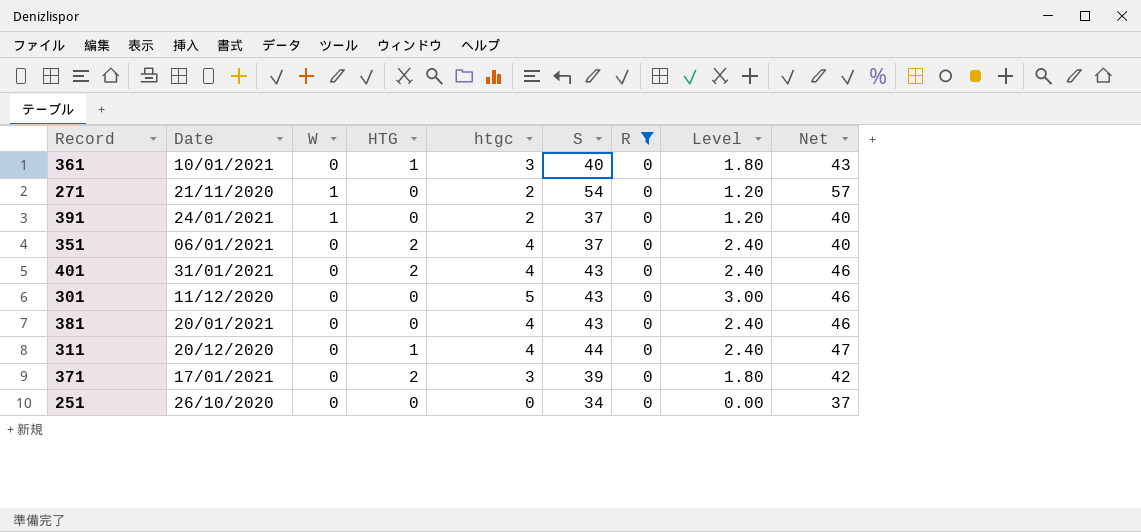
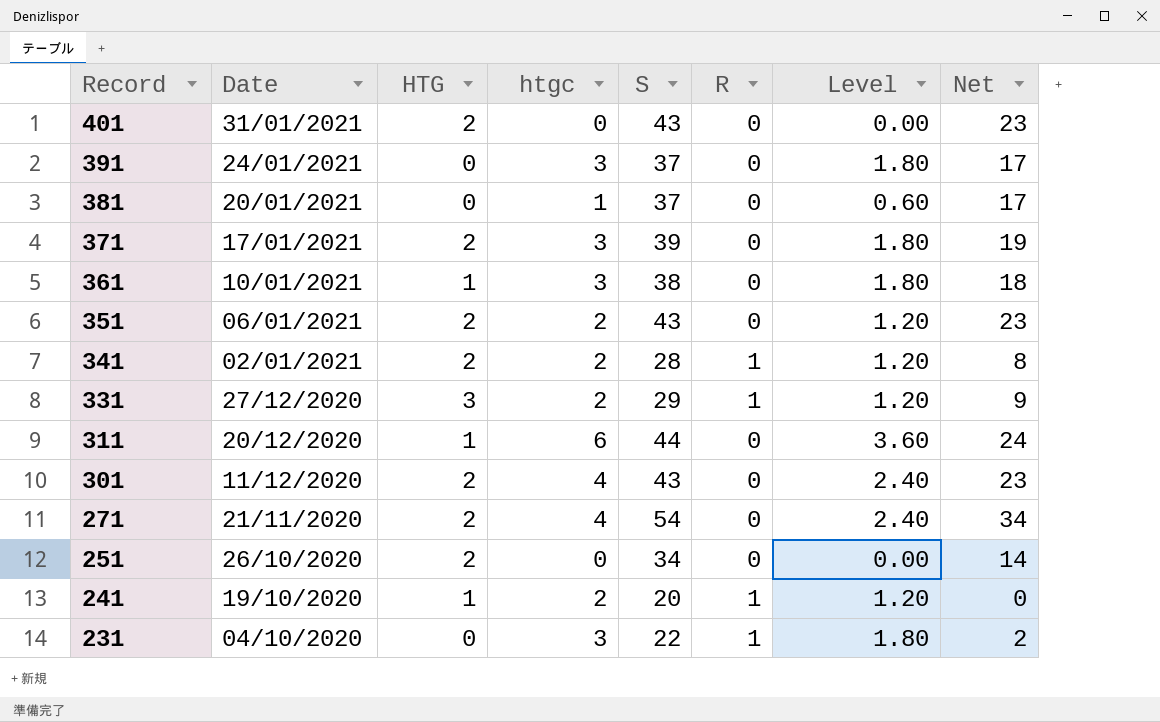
filter: R = 0 -> none
row order: none -> Record descending
column W | position: 3 -> none
column Net | formula: [S] + 3 -> [S] - 20
401 | htgc: 4 -> 0
401 | Level: 2.40 -> 0.00
391 | htgc: 2 -> 3
391 | Level: 1.20 -> 1.80
381 | htgc: 4 -> 1
381 | S: 43 -> 37
381 | Level: 2.40 -> 0.60
361 | S: 40 -> 38
351 | htgc: 4 -> 2
351 | S: 37 -> 43
351 | Level: 2.40 -> 1.20
311 | htgc: 4 -> 6
311 | Level: 2.40 -> 3.60
301 | HTG: 0 -> 2
301 | htgc: 5 -> 4
301 | Level: 3.00 -> 2.40
271 | HTG: 0 -> 2
271 | htgc: 2 -> 4
271 | Level: 1.20 -> 2.40
251 | HTG: 0 -> 2

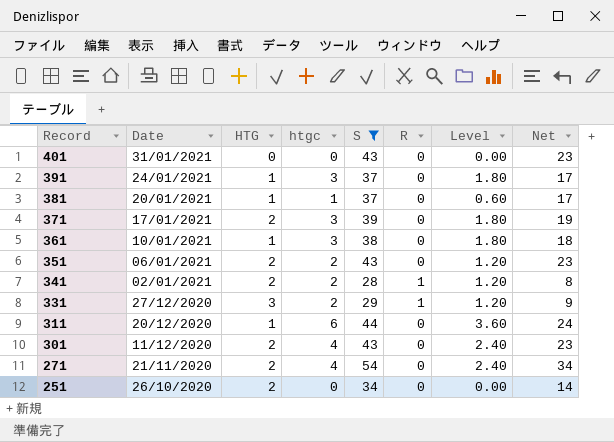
filter: none -> S >= 28
401 | HTG: 2 -> 0
391 | HTG: 0 -> 1
381 | HTG: 0 -> 1

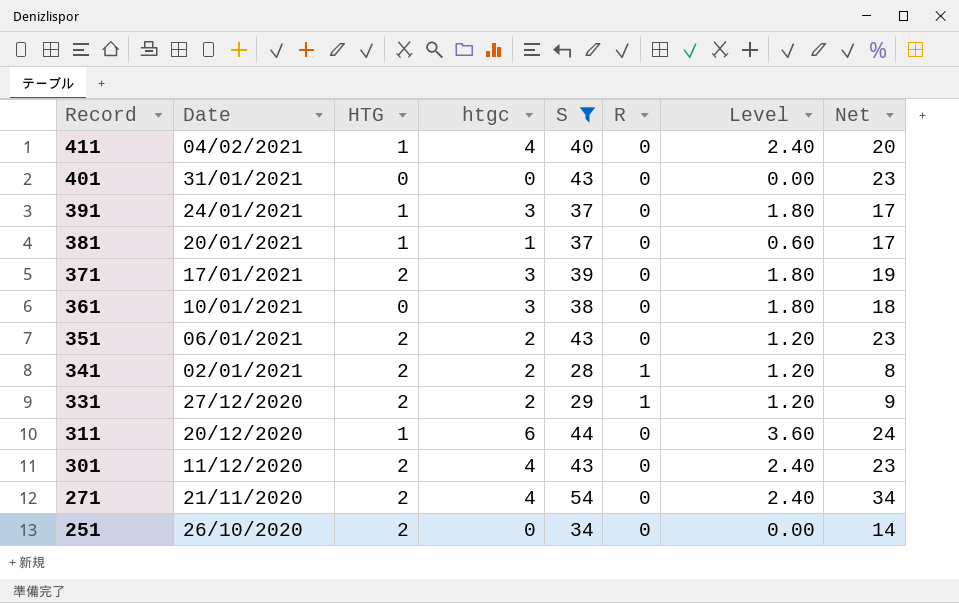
row 411: none -> 04/02/2021 | 1 | 4 | 40 | 0 | 2.40 | 20
361 | HTG: 1 -> 0
331 | HTG: 3 -> 2

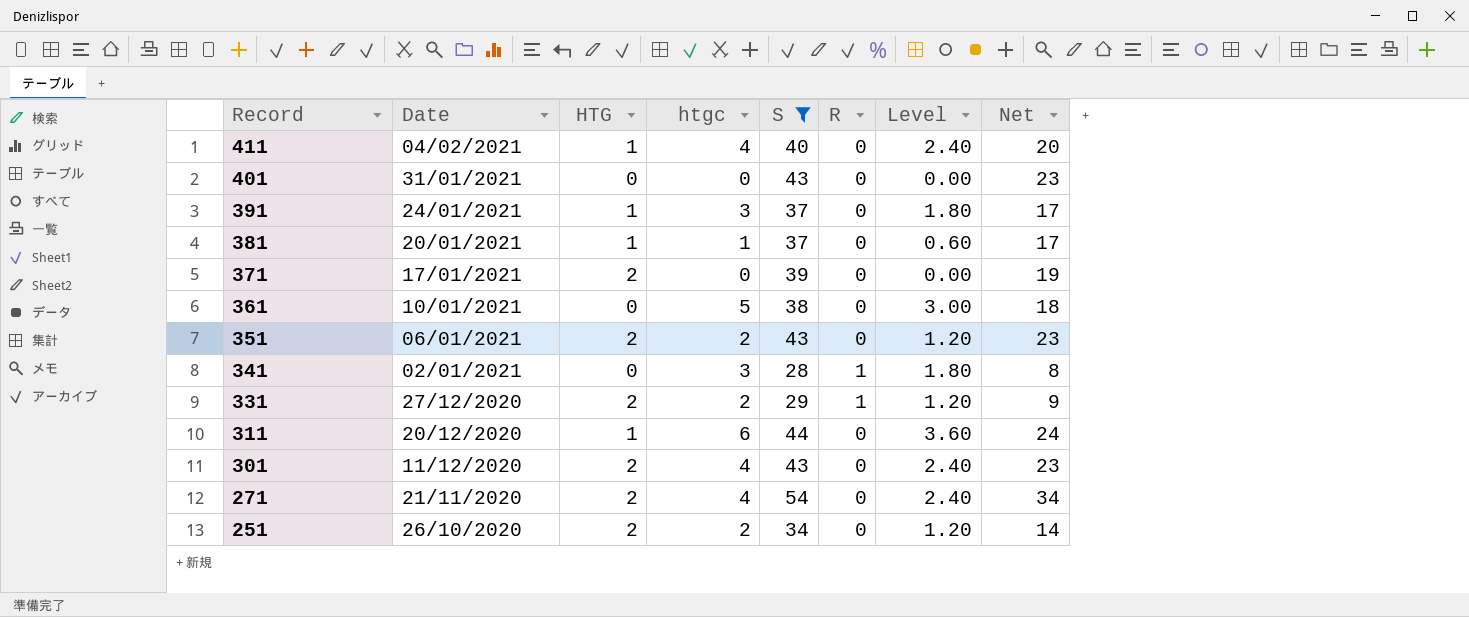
371 | htgc: 3 -> 0
371 | Level: 1.80 -> 0.00
361 | htgc: 3 -> 5
361 | Level: 1.80 -> 3.00
341 | HTG: 2 -> 0
341 | htgc: 2 -> 3
341 | Level: 1.20 -> 1.80
251 | htgc: 0 -> 2
251 | Level: 0.00 -> 1.20

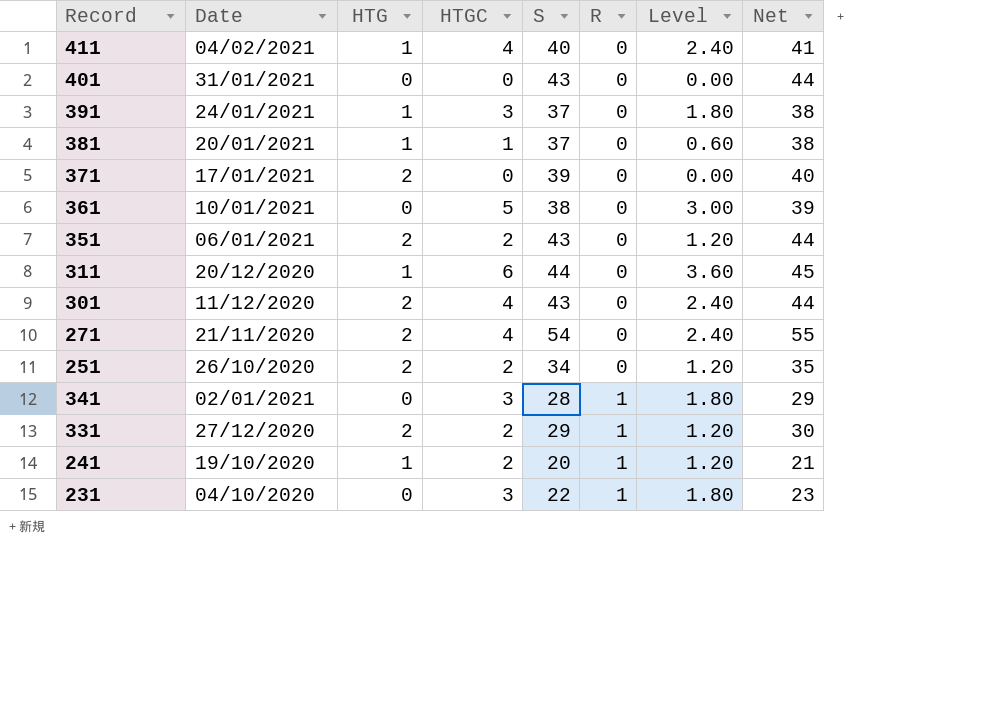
filter: S >= 28 -> none
row order: Record descending -> R ascending
column name: htgc -> HTGC
column Net | formula: [S] - 20 -> [S] + 1

